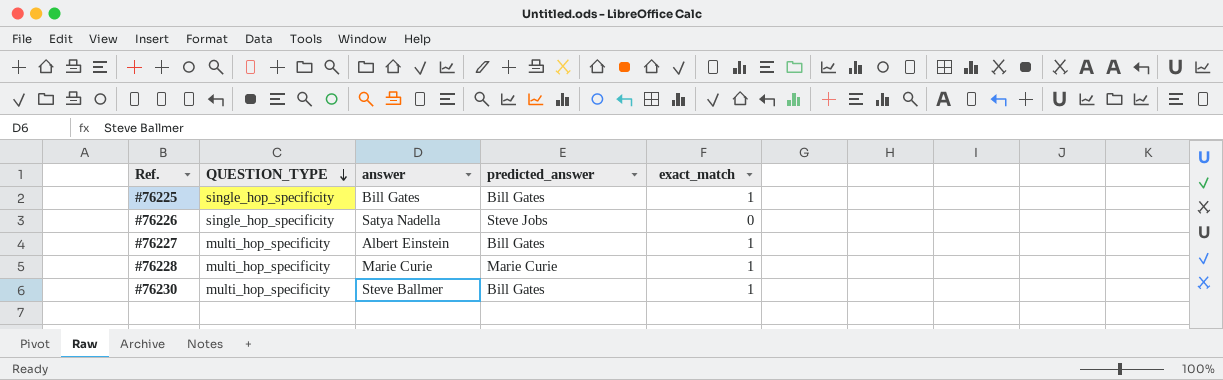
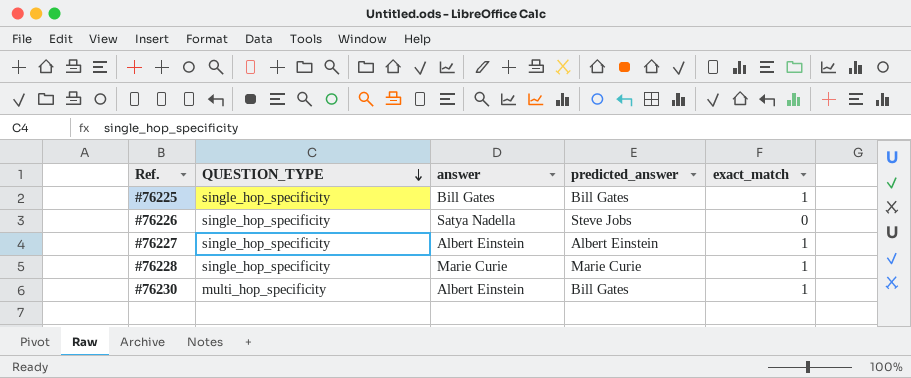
#76227 | QUESTION_TYPE: multi_hop_specificity -> single_hop_specificity
#76227 | predicted_answer: Bill Gates -> Albert Einstein
#76228 | QUESTION_TYPE: multi_hop_specificity -> single_hop_specificity
#76230 | answer: Steve Ballmer -> Albert Einstein

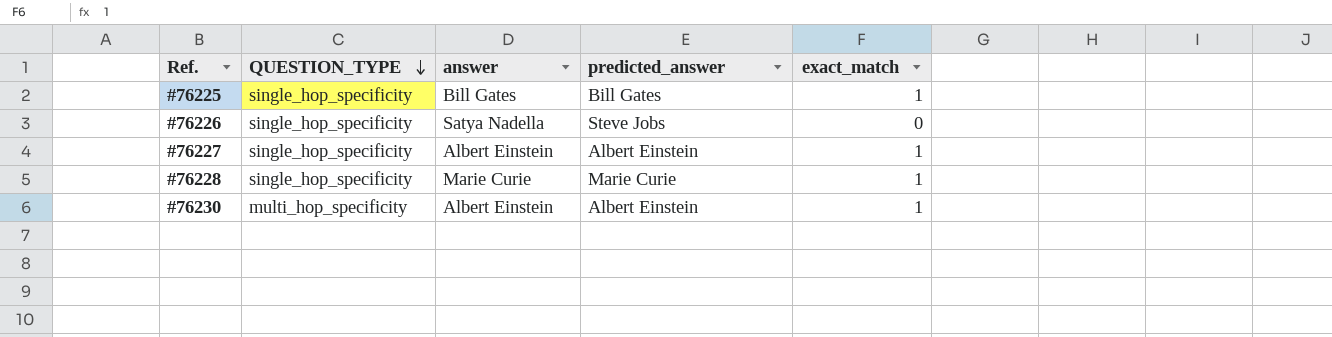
#76230 | predicted_answer: Bill Gates -> Albert Einstein

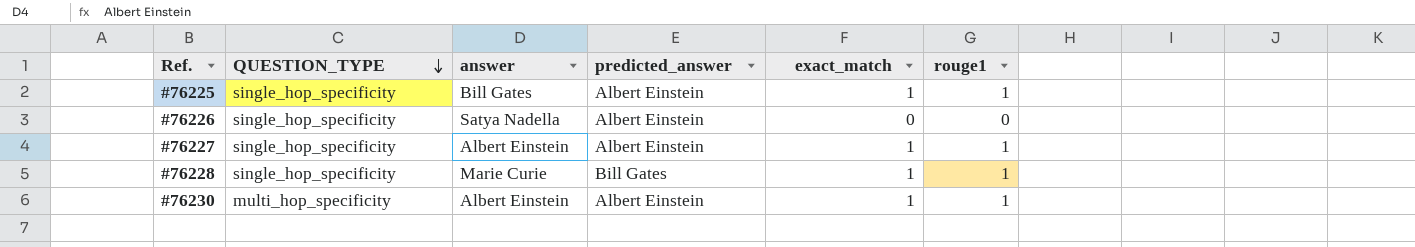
column rouge1 | position: none -> 6
#76225 | predicted_answer: Bill Gates -> Albert Einstein
#76226 | predicted_answer: Steve Jobs -> Albert Einstein
#76228 | predicted_answer: Marie Curie -> Bill Gates

